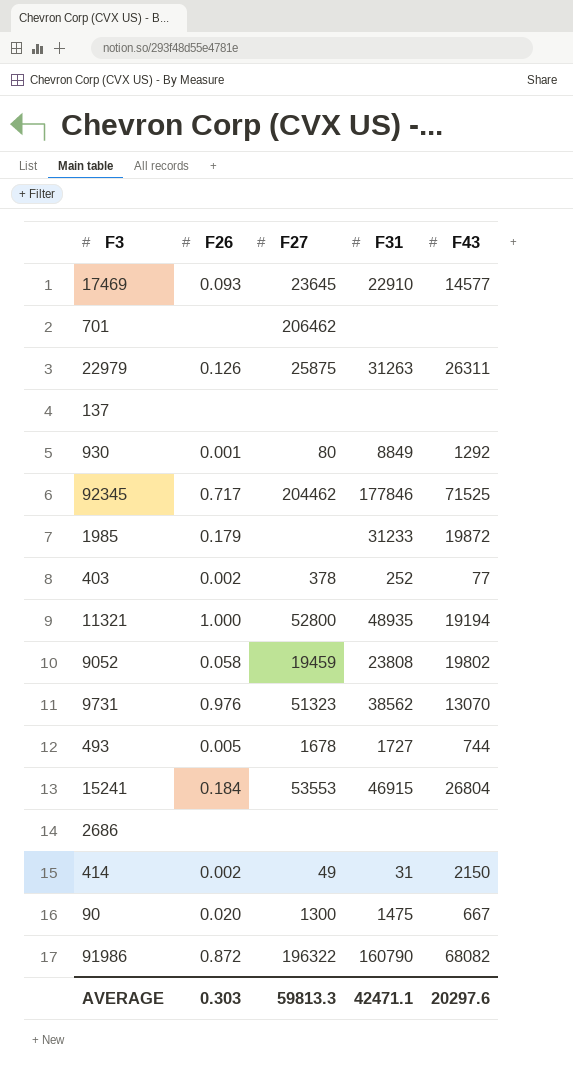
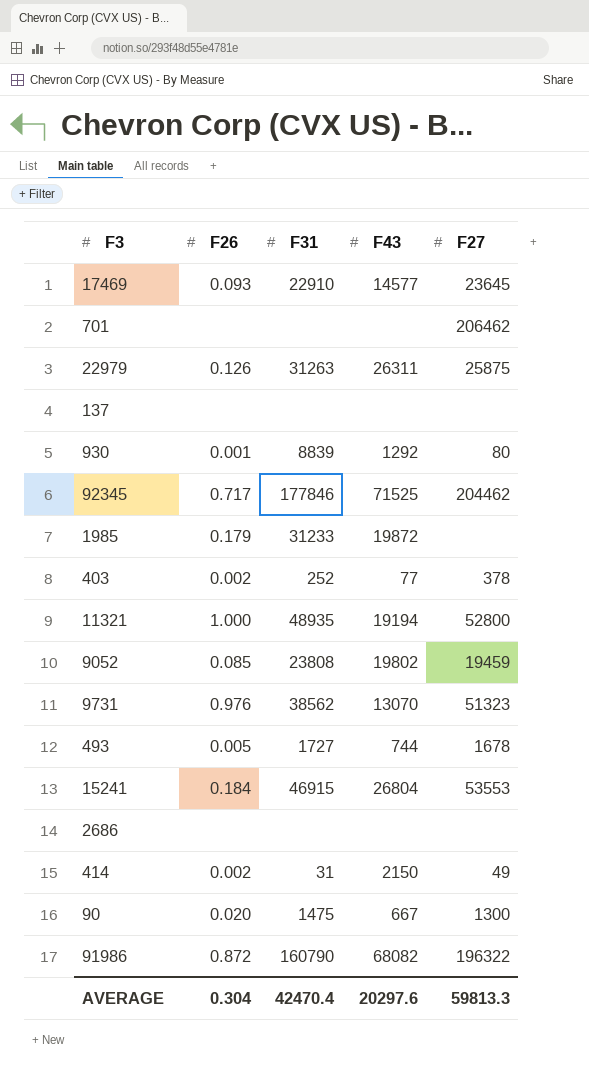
column F27 | position: 3 -> 5
930 | F31: 8849 -> 8839
9052 | F26: 0.058 -> 0.085
AVERAGE | F26: 0.303 -> 0.304
AVERAGE | F31: 42471.1 -> 42470.4

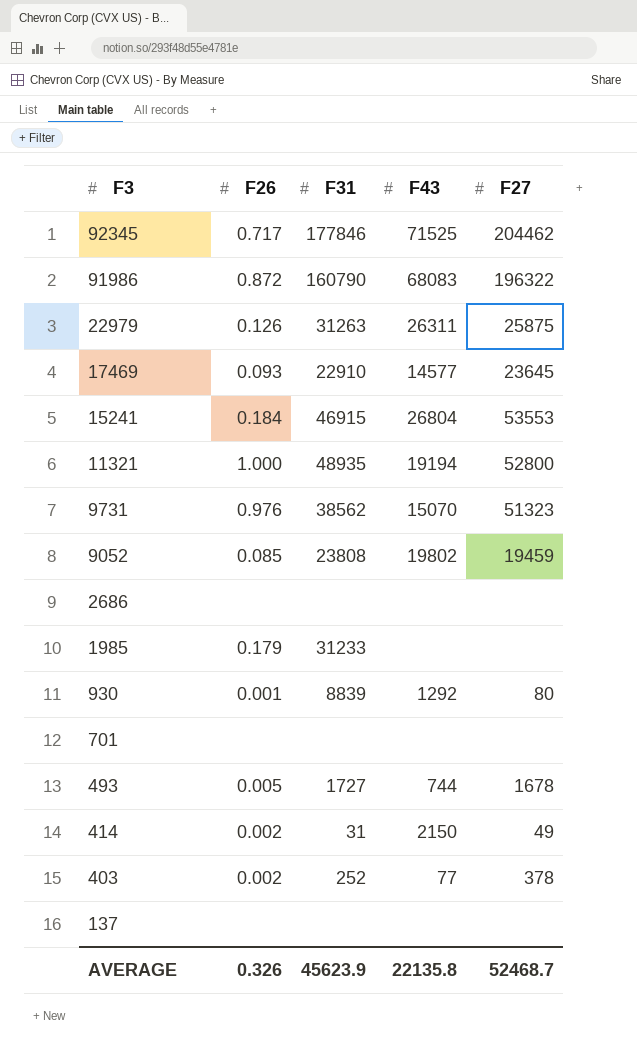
row order: none -> F3 descending
row 90: 0.020 | 1475 | 667 | 1300 -> none
91986 | F43: 68082 -> 68083
9731 | F43: 13070 -> 15070
1985 | F43: 19872 -> none
701 | F27: 206462 -> none
AVERAGE | F26: 0.304 -> 0.326
AVERAGE | F31: 42470.4 -> 45623.9
AVERAGE | F43: 20297.6 -> 22135.8
AVERAGE | F27: 59813.3 -> 52468.7

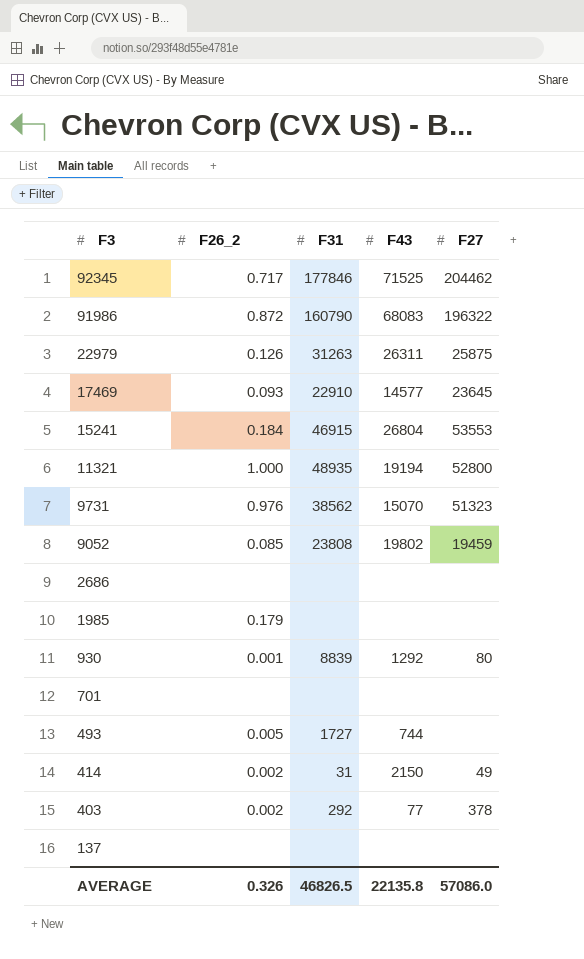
column name: F26 -> F26_2
1985 | F31: 31233 -> none
493 | F27: 1678 -> none
403 | F31: 252 -> 292
AVERAGE | F31: 45623.9 -> 46826.5
AVERAGE | F27: 52468.7 -> 57086.0

